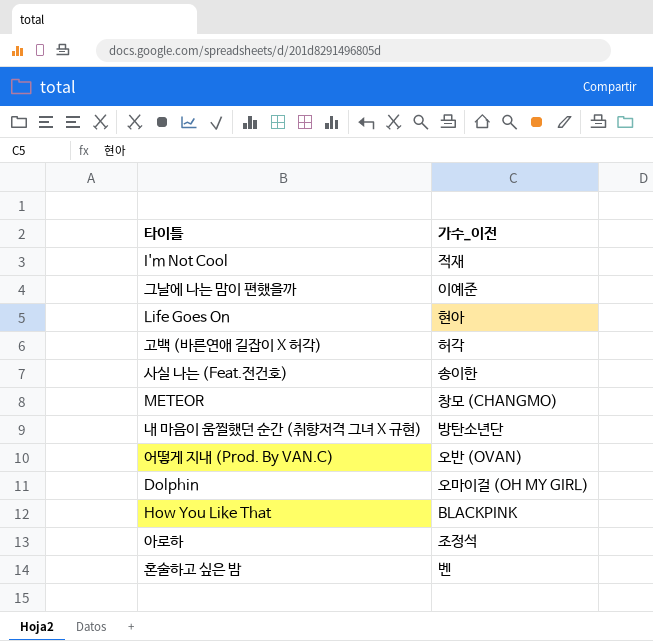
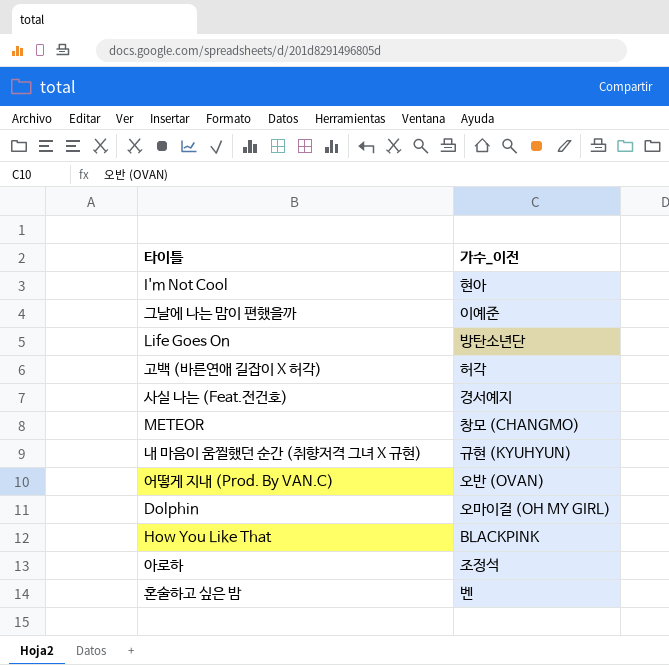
I'm Not Cool | 가수_이전: 적재 -> 현아
Life Goes On | 가수_이전: 현아 -> 방탄소년단
사실 나는 (Feat.전건호) | 가수_이전: 송이한 -> 경서예지
내 마음이 움찔했던 순간 (취향저격 그녀 X 규현) | 가수_이전: 방탄소년단 -> 규현 (KYUHYUN)

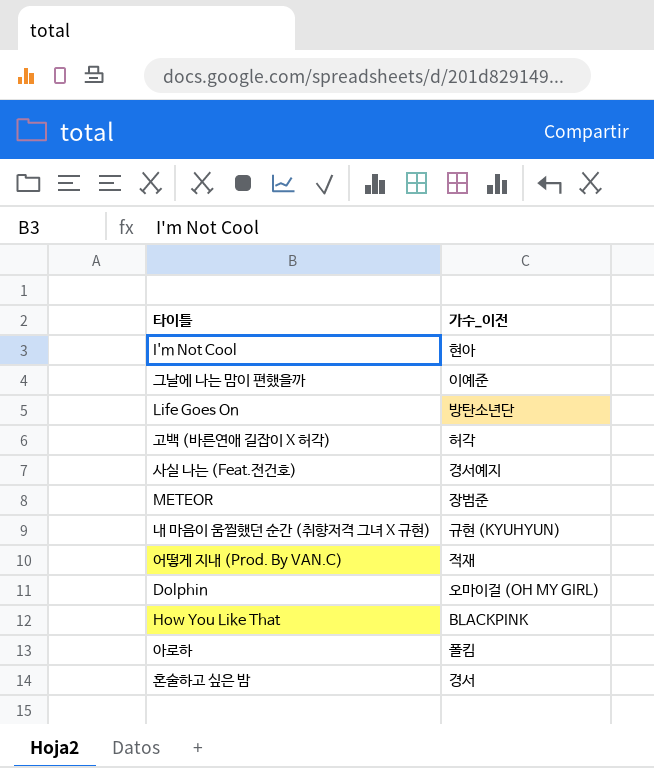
METEOR | 가수_이전: 창모 (CHANGMO) -> 장범준
어떻게 지내 (Prod. By VAN.C) | 가수_이전: 오반 (OVAN) -> 적재
아로하 | 가수_이전: 조정석 -> 폴킴
혼술하고 싶은 밤 | 가수_이전: 벤 -> 경서

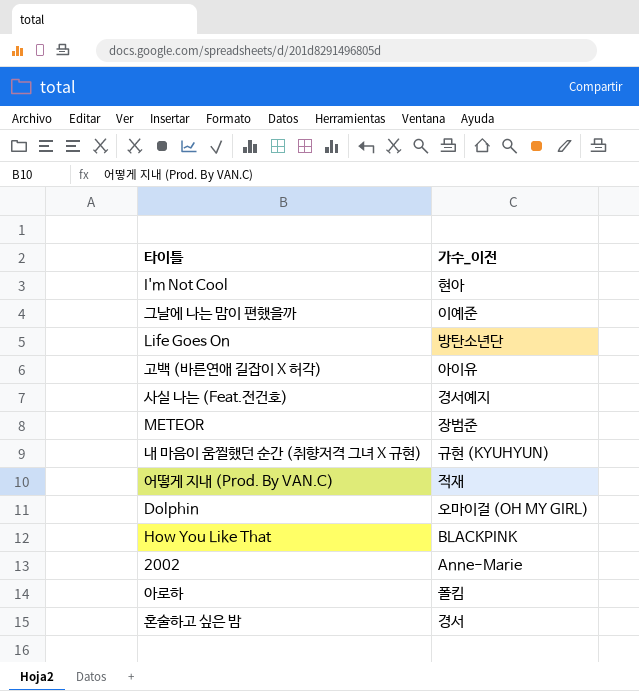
고백 (바른연애 길잡이 X 허각) | 가수_이전: 허각 -> 아이유
row 2002: none -> Anne-Marie

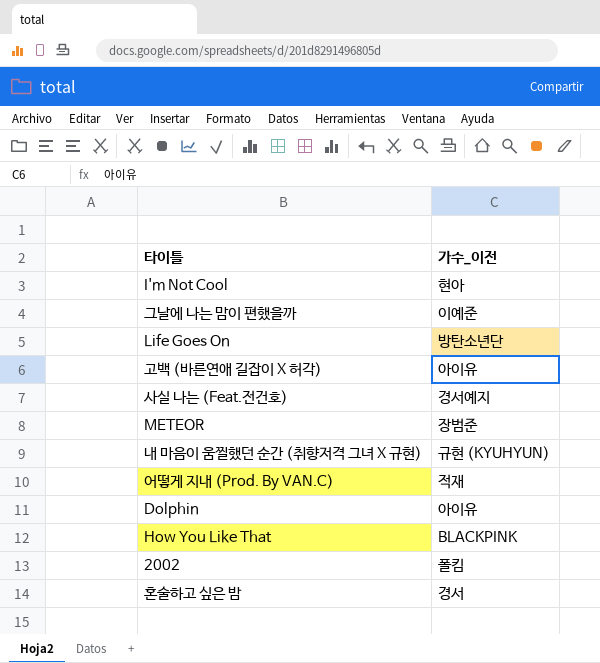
row 아로하: 폴킴 -> none
Dolphin | 가수_이전: 오마이걸 (OH MY GIRL) -> 아이유
2002 | 가수_이전: Anne-Marie -> 폴킴

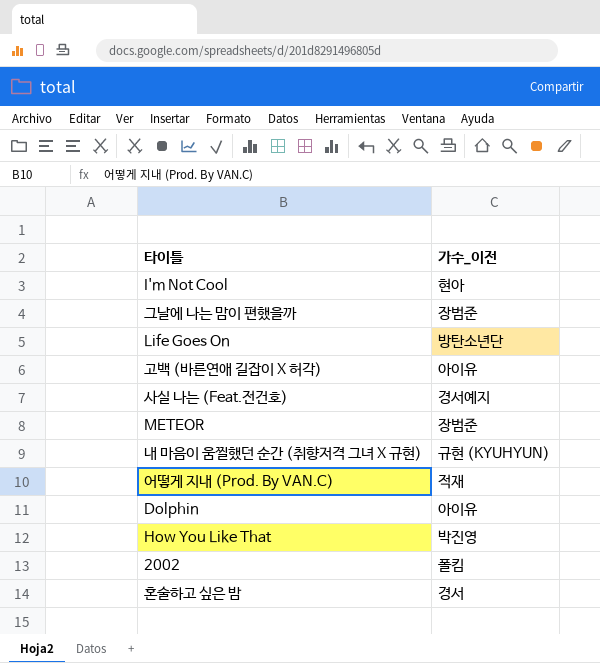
그날에 나는 맘이 편했을까 | 가수_이전: 이예준 -> 장범준
How You Like That | 가수_이전: BLACKPINK -> 박진영

